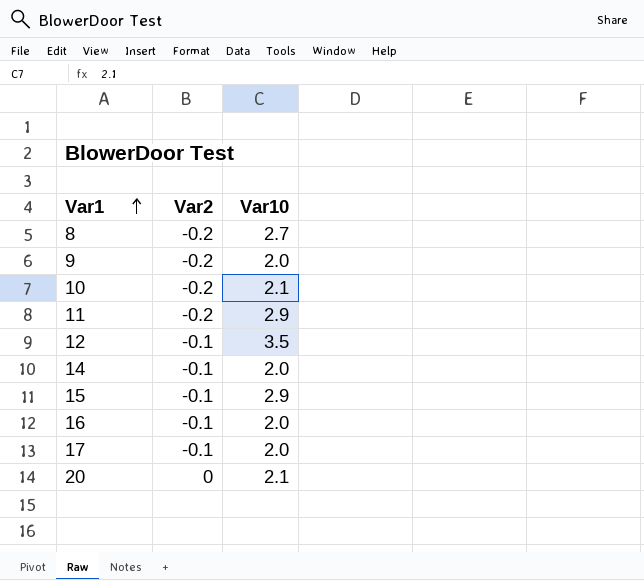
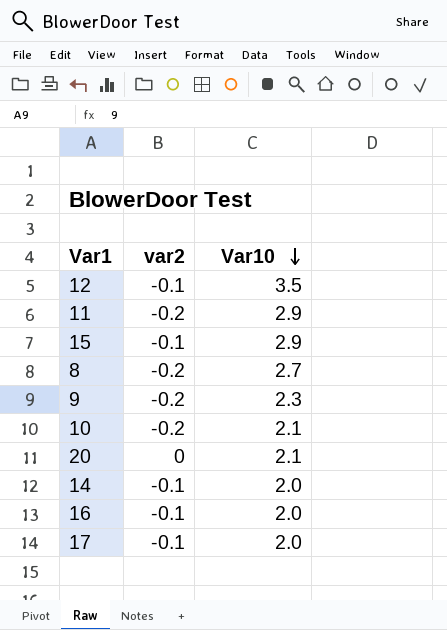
row order: Var1 ascending -> Var10 descending
column name: Var2 -> var2
9 | Var10: 2.0 -> 2.3

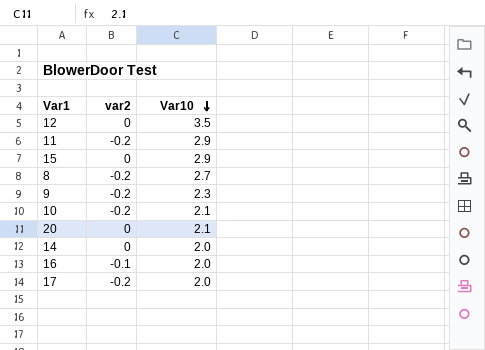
12 | var2: -0.1 -> 0
15 | var2: -0.1 -> 0
14 | var2: -0.1 -> 0
17 | var2: -0.1 -> -0.2

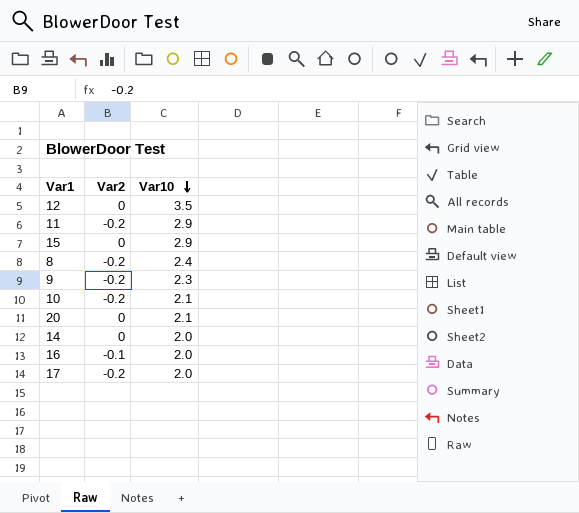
column name: var2 -> Var2
8 | Var10: 2.7 -> 2.4

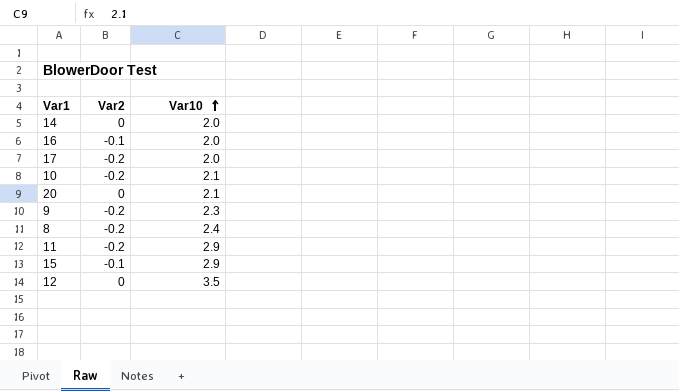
row order: Var10 descending -> Var10 ascending
15 | Var2: 0 -> -0.1

